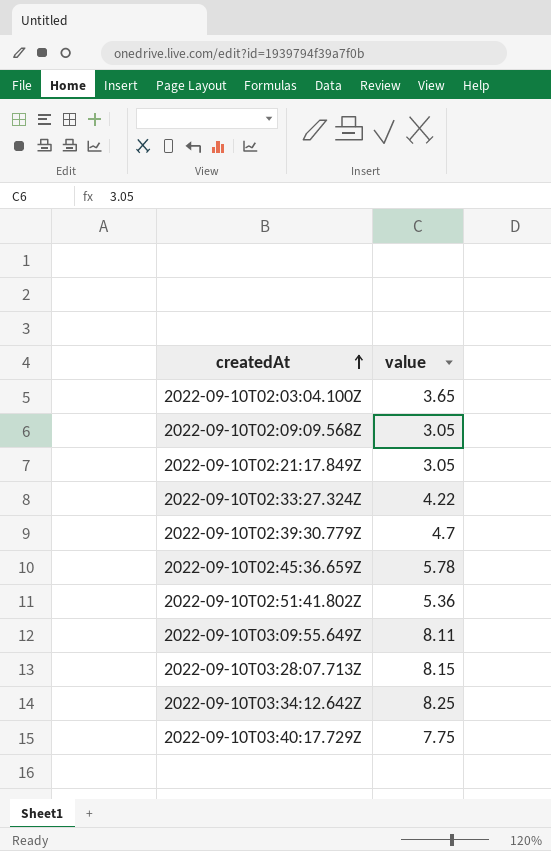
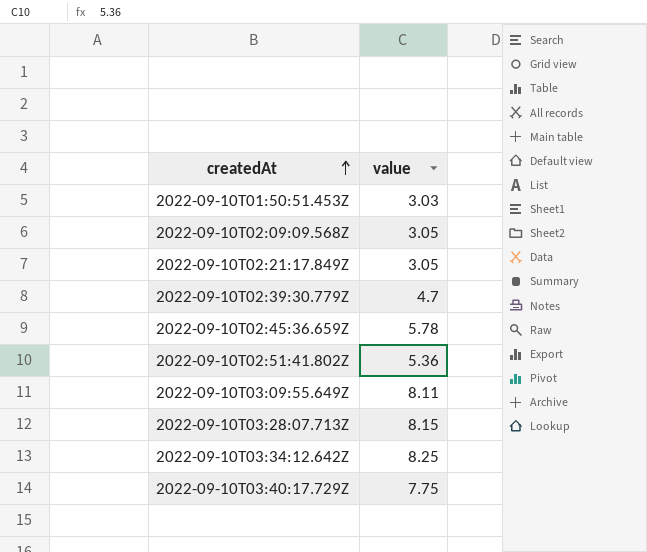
row 2022-09-10T02:03:04.100Z: 3.65 -> none
row 2022-09-10T02:33:27.324Z: 4.22 -> none
row 2022-09-10T01:50:51.453Z: none -> 3.03

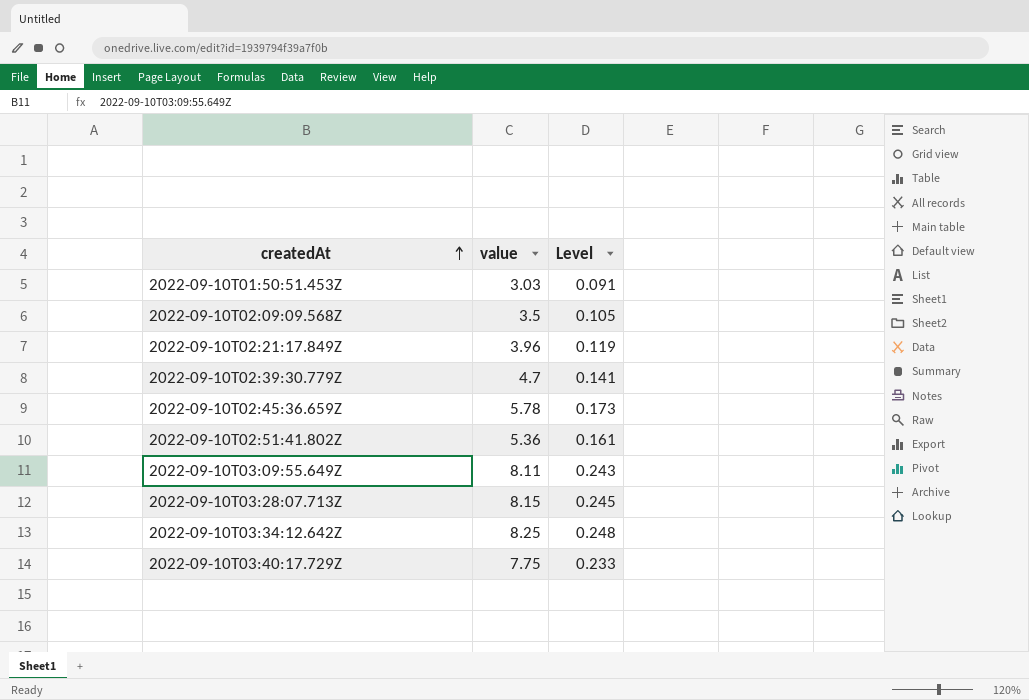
column Level | formula: none -> [value] * 0.03
2022-09-10T02:09:09.568Z | value: 3.05 -> 3.5
2022-09-10T02:21:17.849Z | value: 3.05 -> 3.96

